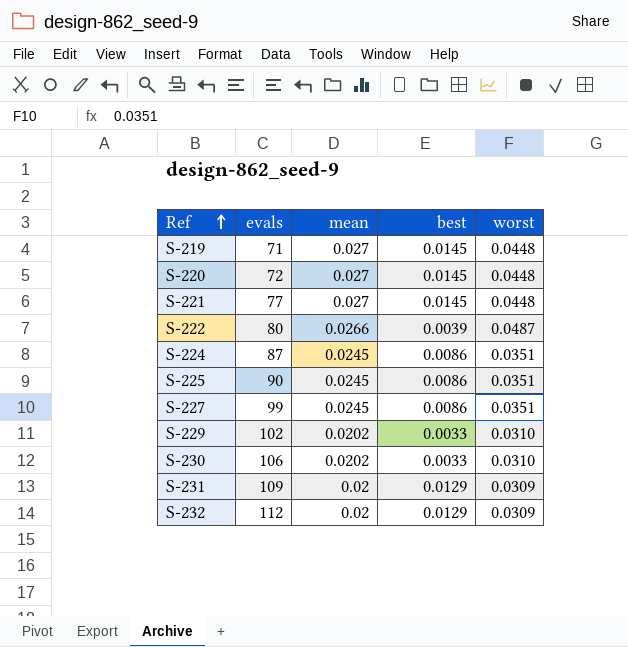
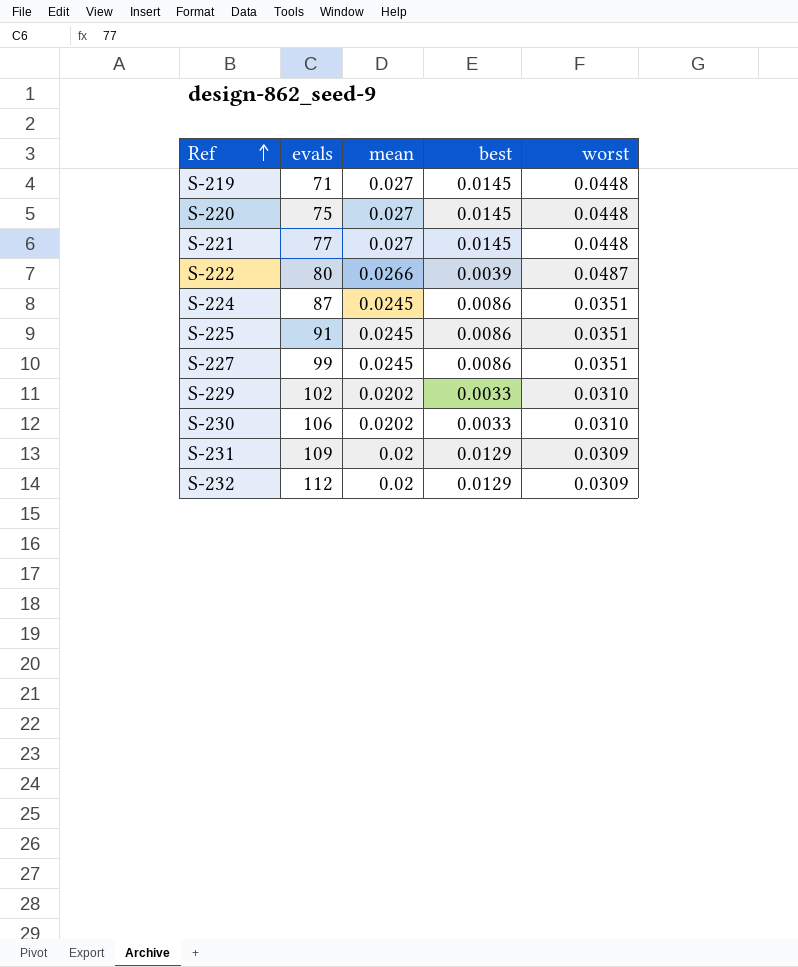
S-220 | evals: 72 -> 75
S-225 | evals: 90 -> 91

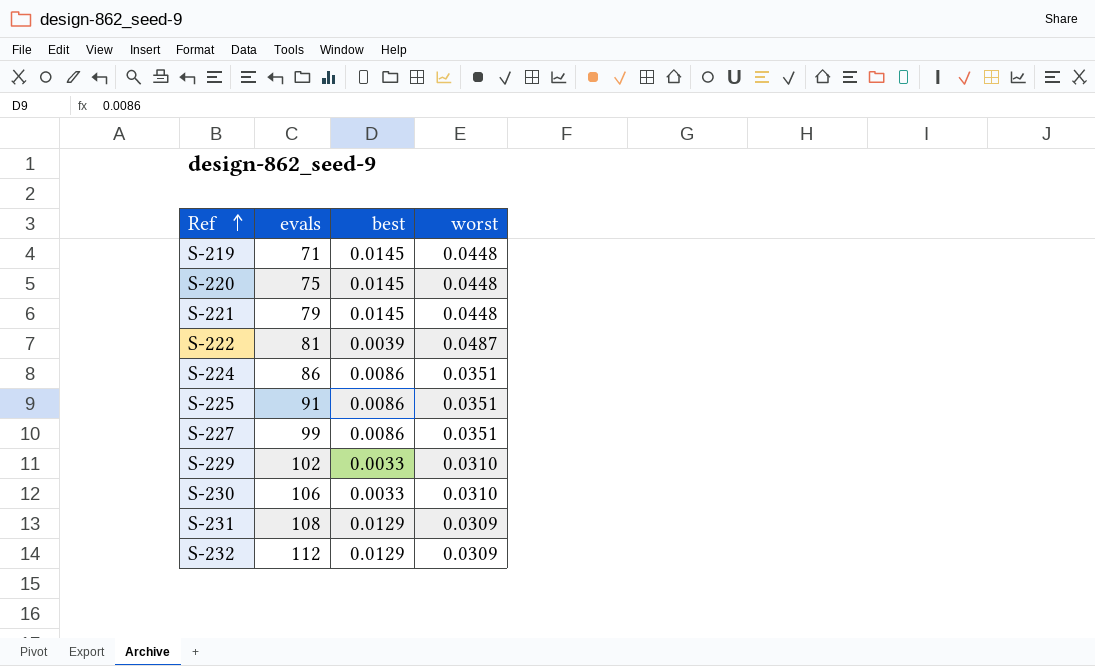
column mean | position: 3 -> none
S-221 | evals: 77 -> 79
S-222 | evals: 80 -> 81
S-224 | evals: 87 -> 86
S-231 | evals: 109 -> 108

